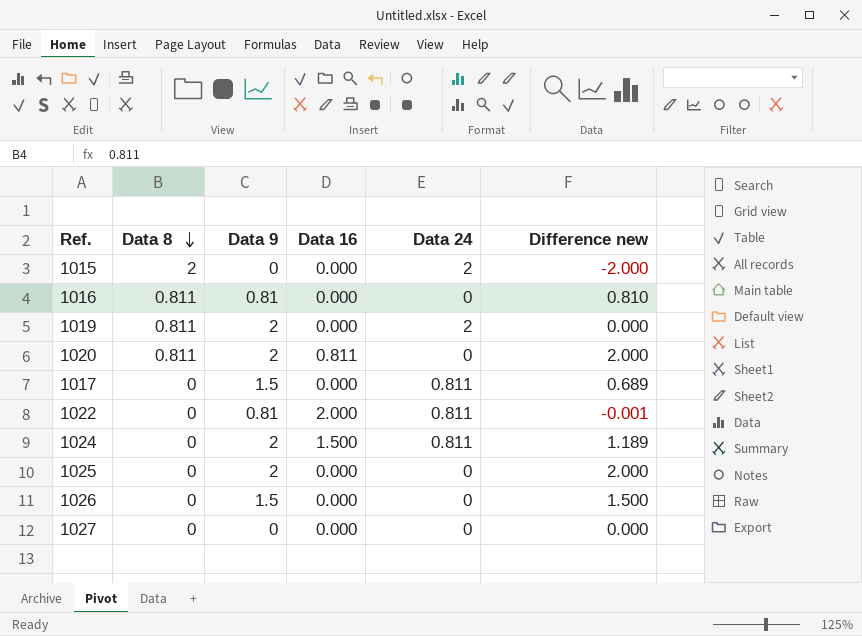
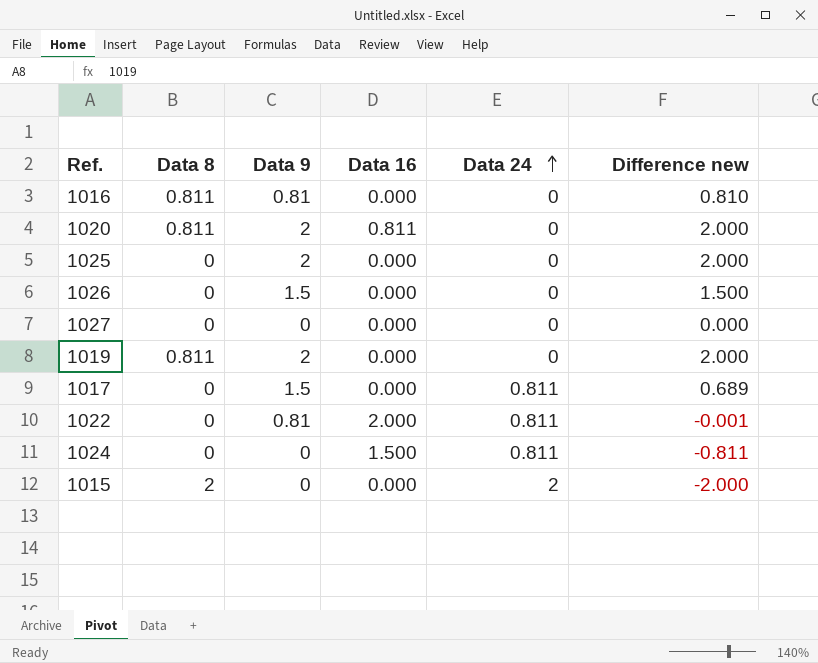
row order: Data 8 descending -> Data 24 ascending
1019 | Data 24: 2 -> 0
1019 | Difference new: 0.000 -> 2.000
1024 | Data 9: 2 -> 0
1024 | Difference new: 1.189 -> -0.811

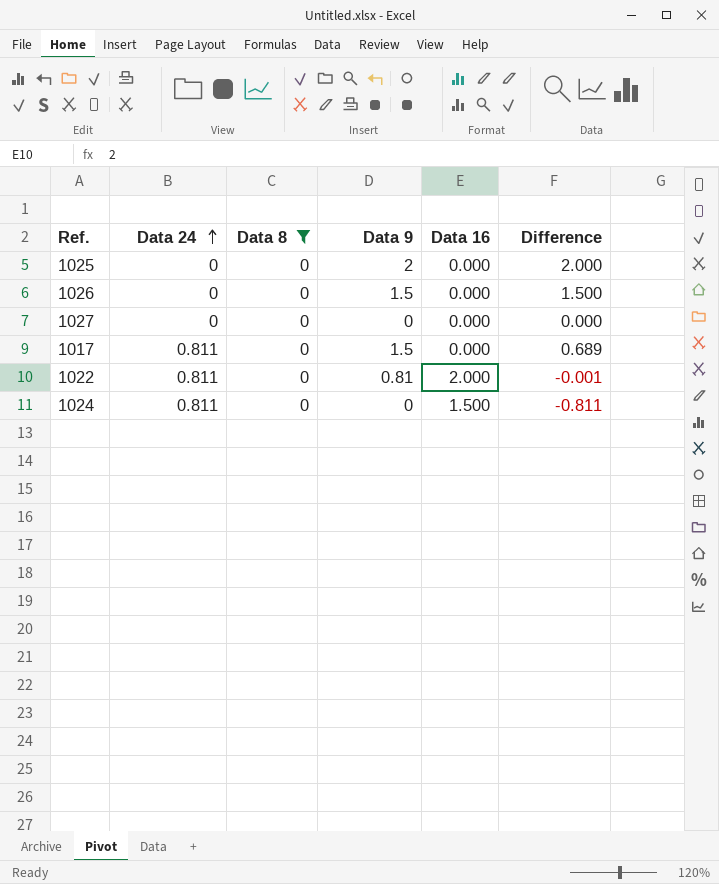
filter: none -> Data 8 = 0
column Data 24 | position: 5 -> 2
column name: Difference new -> Difference

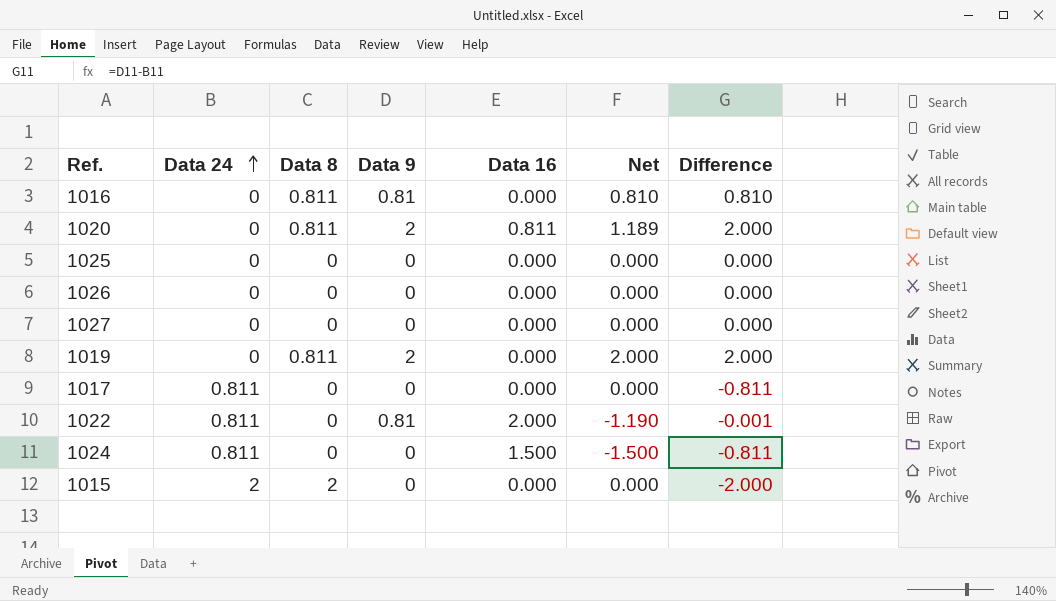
filter: Data 8 = 0 -> none
column Net | formula: none -> [Data 9] - [Data 16]
1025 | Data 9: 2 -> 0
1025 | Difference: 2.000 -> 0.000
1026 | Data 9: 1.5 -> 0
1026 | Difference: 1.500 -> 0.000
1017 | Data 9: 1.5 -> 0
1017 | Difference: 0.689 -> -0.811

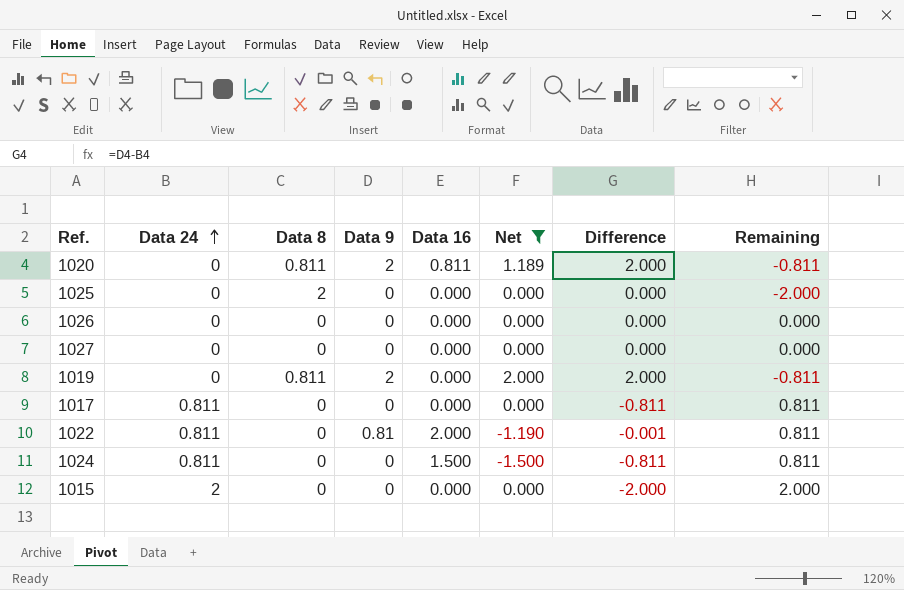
filter: none -> Net != 0.810
column Remaining | formula: none -> [Data 24] - [Data 8]
1025 | Data 8: 0 -> 2
1015 | Data 8: 2 -> 0

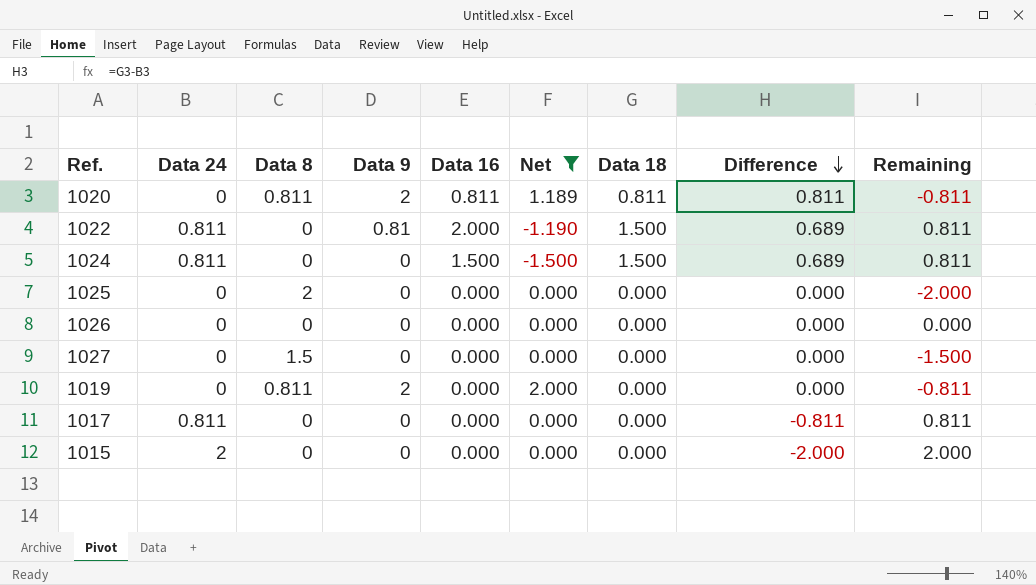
row order: Data 24 ascending -> Difference descending
column Data 18 | position: none -> 7
column Difference | formula: [Data 9] - [Data 24] -> [Data 18] - [Data 24]
1027 | Data 8: 0 -> 1.5
1027 | Remaining: 0.000 -> -1.500

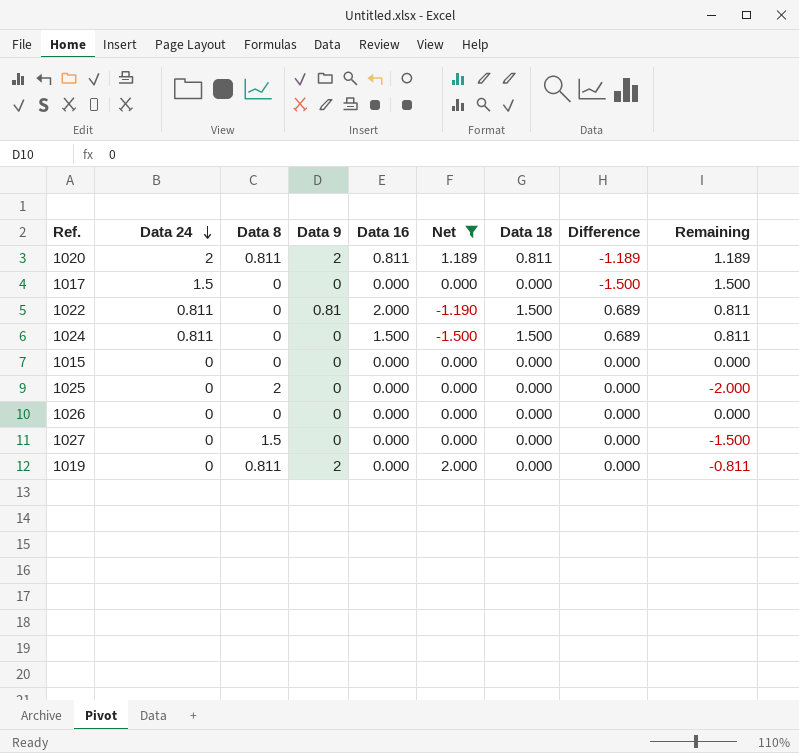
row order: Difference descending -> Data 24 descending
1020 | Data 24: 0 -> 2
1020 | Difference: 0.811 -> -1.189
1020 | Remaining: -0.811 -> 1.189
1017 | Data 24: 0.811 -> 1.5
1017 | Difference: -0.811 -> -1.500
1017 | Remaining: 0.811 -> 1.500
1015 | Data 24: 2 -> 0
1015 | Difference: -2.000 -> 0.000
1015 | Remaining: 2.000 -> 0.000

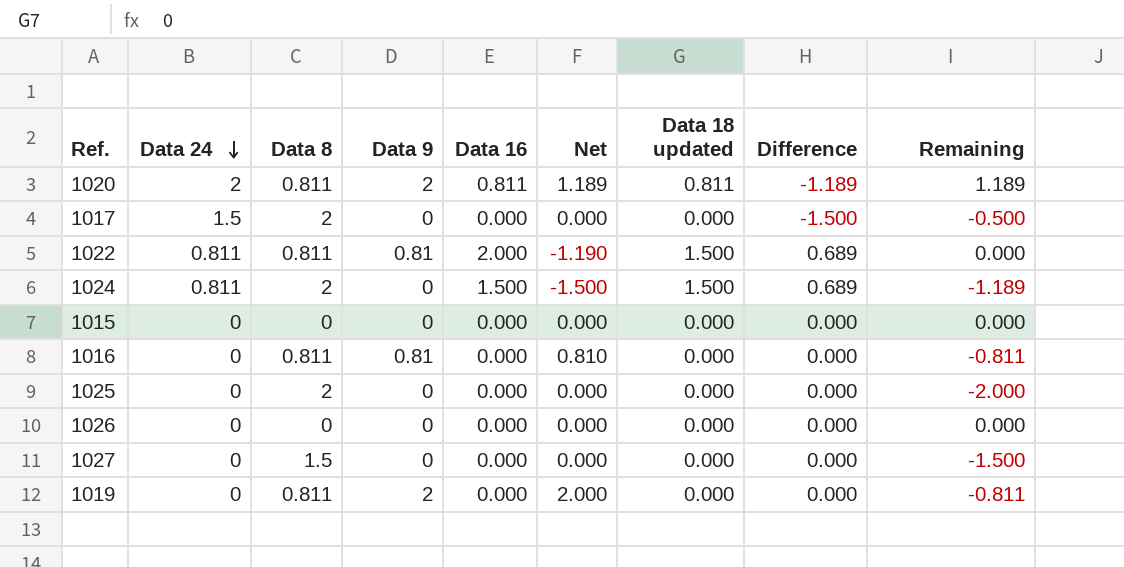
filter: Net != 0.810 -> none
column name: Data 18 -> Data 18 updated
1017 | Data 8: 0 -> 2
1017 | Remaining: 1.500 -> -0.500
1022 | Data 8: 0 -> 0.811
1022 | Remaining: 0.811 -> 0.000
1024 | Data 8: 0 -> 2
1024 | Remaining: 0.811 -> -1.189

